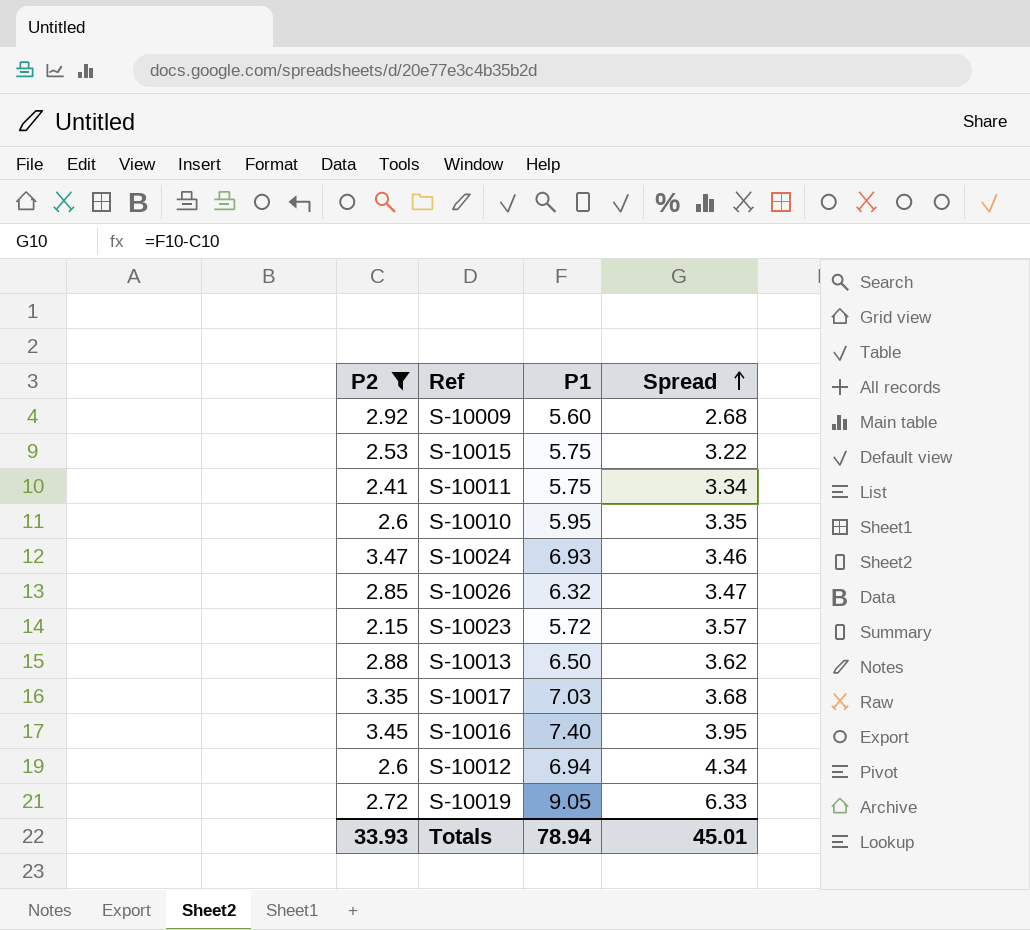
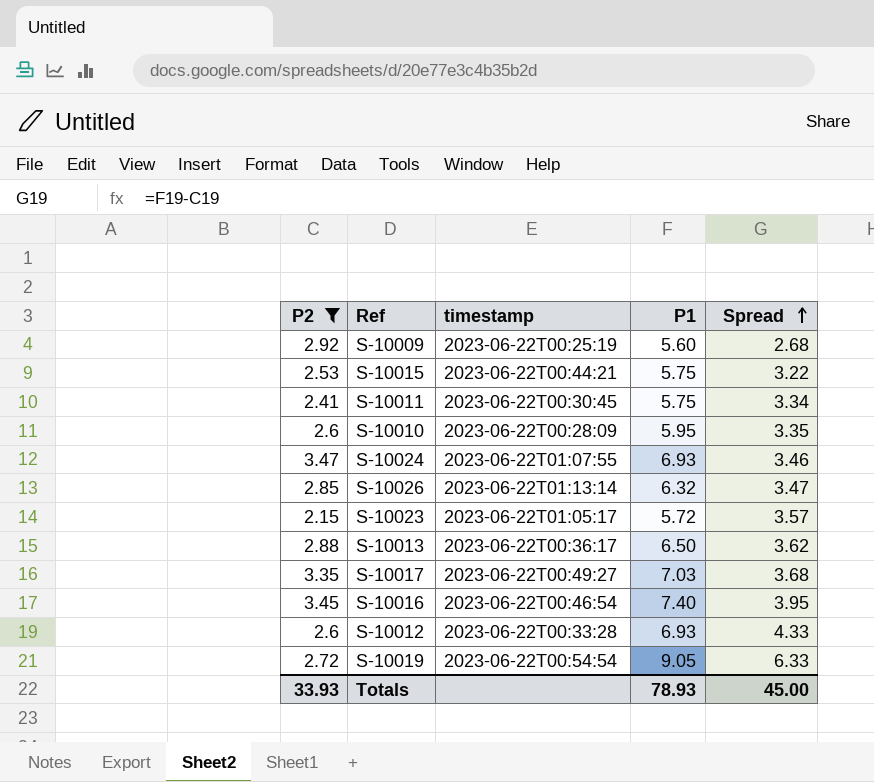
column timestamp | position: none -> 3
S-10012 | P1: 6.94 -> 6.93
S-10012 | Spread: 4.34 -> 4.33
Totals | P1: 78.94 -> 78.93
Totals | Spread: 45.01 -> 45.00

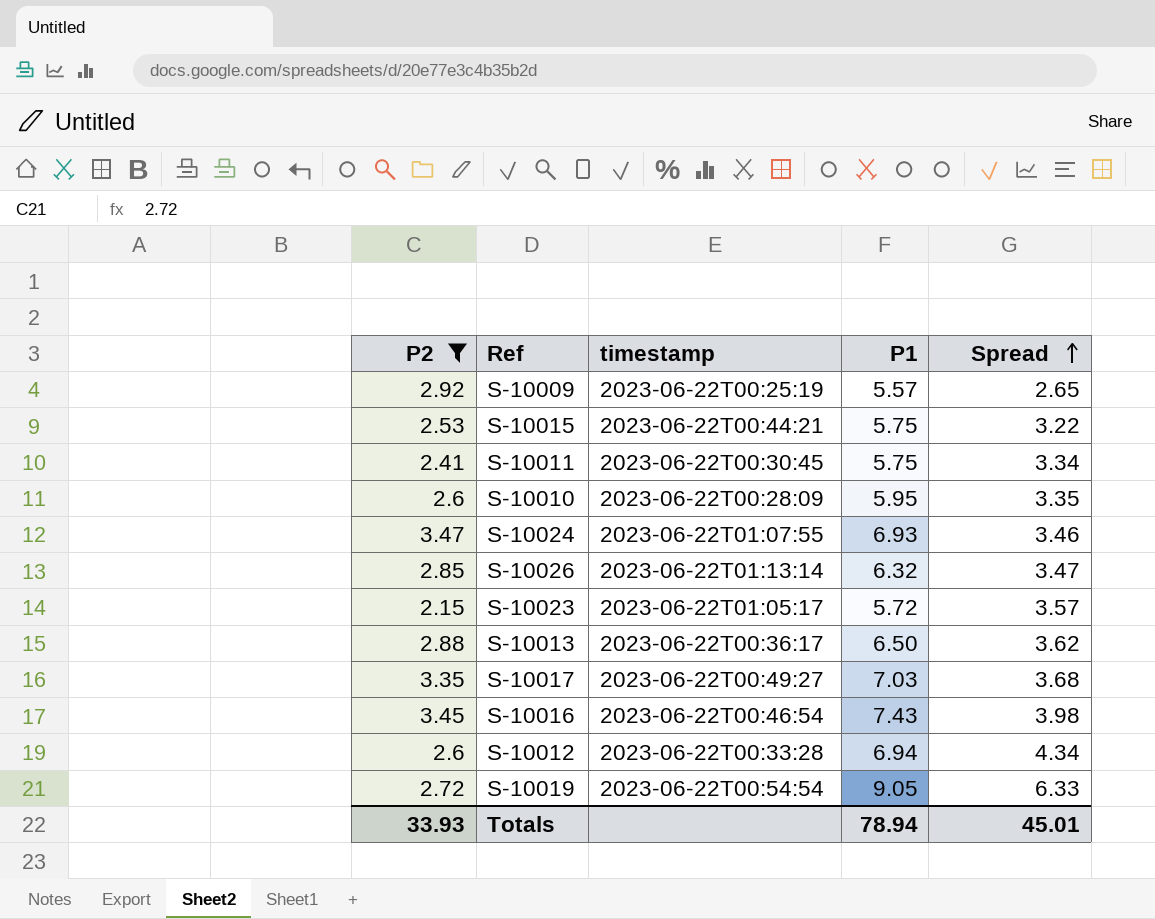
S-10009 | P1: 5.60 -> 5.57
S-10009 | Spread: 2.68 -> 2.65
S-10016 | P1: 7.40 -> 7.43
S-10016 | Spread: 3.95 -> 3.98
S-10012 | P1: 6.93 -> 6.94
S-10012 | Spread: 4.33 -> 4.34
Totals | P1: 78.93 -> 78.94
Totals | Spread: 45.00 -> 45.01

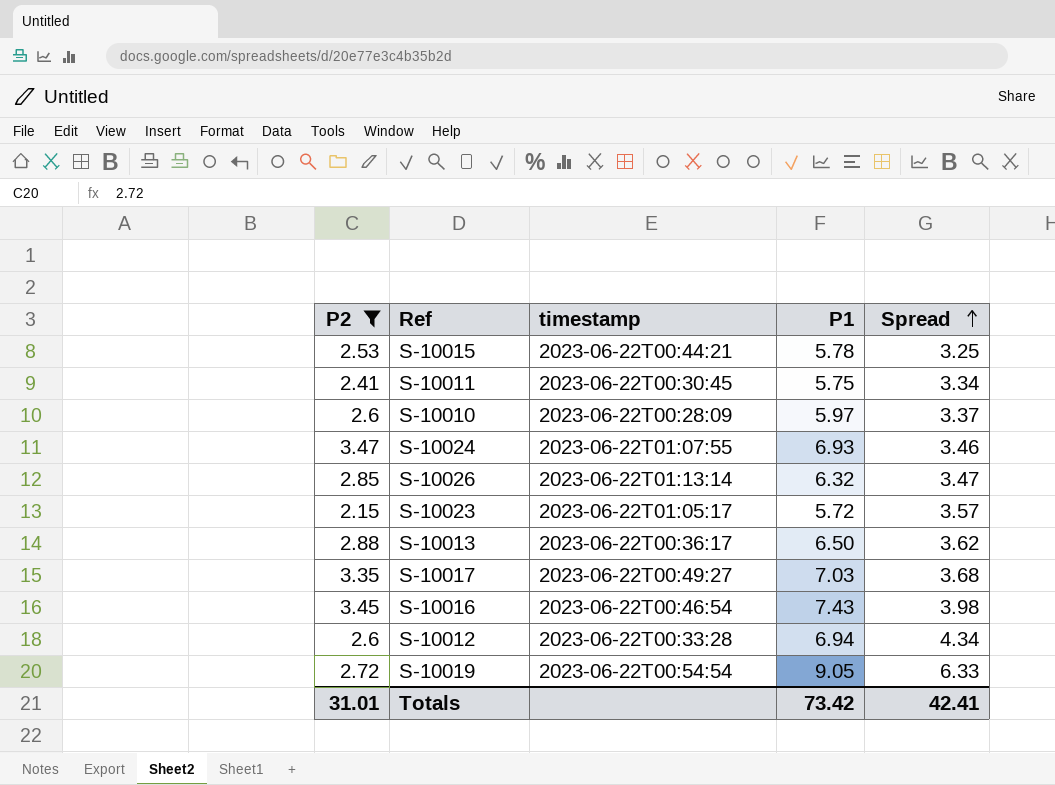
row S-10009: 2.92 | 2023-06-22T00:25:19 | 5.57 | 2.65 -> none
S-10015 | P1: 5.75 -> 5.78
S-10015 | Spread: 3.22 -> 3.25
S-10010 | P1: 5.95 -> 5.97
S-10010 | Spread: 3.35 -> 3.37
Totals | P2: 33.93 -> 31.01
Totals | P1: 78.94 -> 73.42
Totals | Spread: 45.01 -> 42.41

